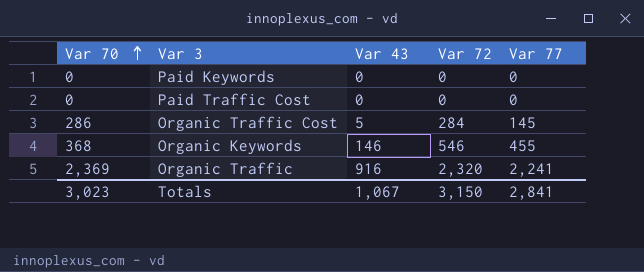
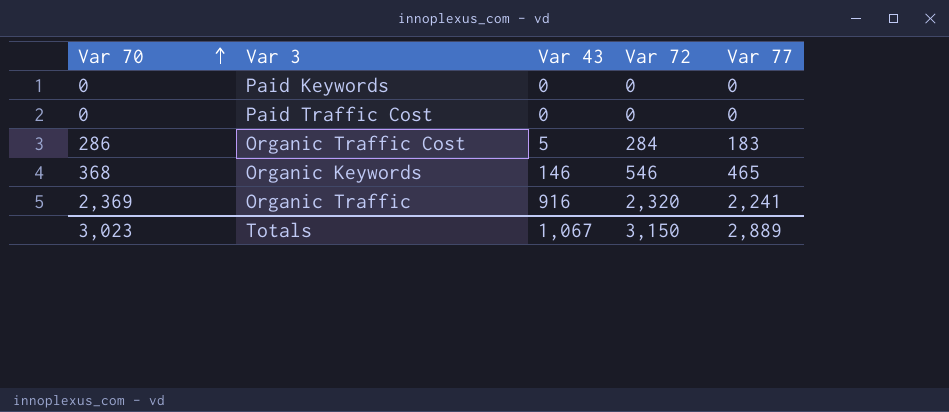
Organic Traffic Cost | Var 77: 145 -> 183
Organic Keywords | Var 77: 455 -> 465
Totals | Var 77: 2,841 -> 2,889

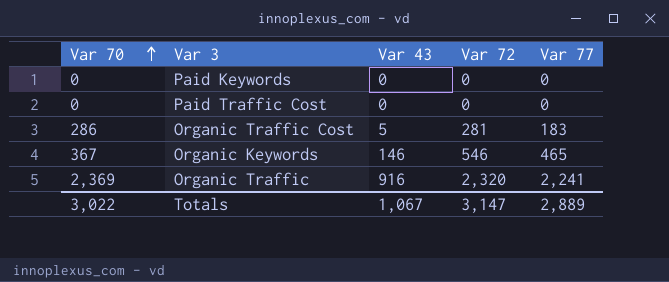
Organic Traffic Cost | Var 72: 284 -> 281
Organic Keywords | Var 70: 368 -> 367
Totals | Var 70: 3,023 -> 3,022
Totals | Var 72: 3,150 -> 3,147

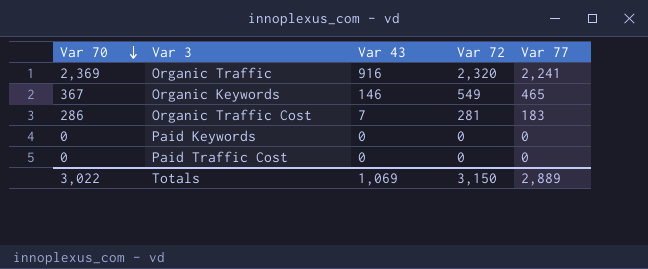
row order: Var 70 ascending -> Var 70 descending
Organic Keywords | Var 72: 546 -> 549
Organic Traffic Cost | Var 43: 5 -> 7
Totals | Var 43: 1,067 -> 1,069
Totals | Var 72: 3,147 -> 3,150

